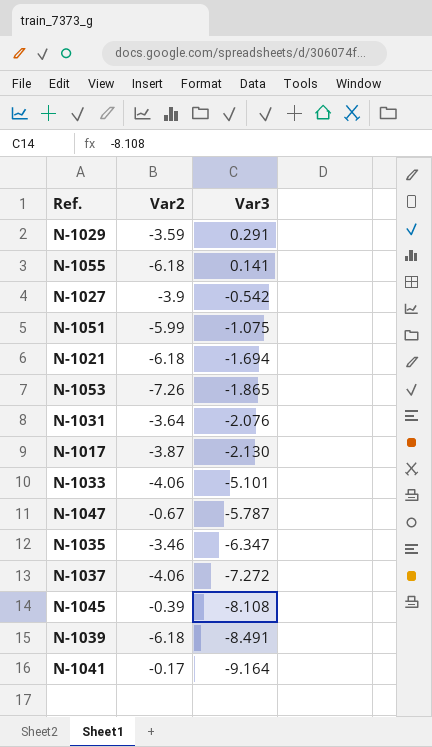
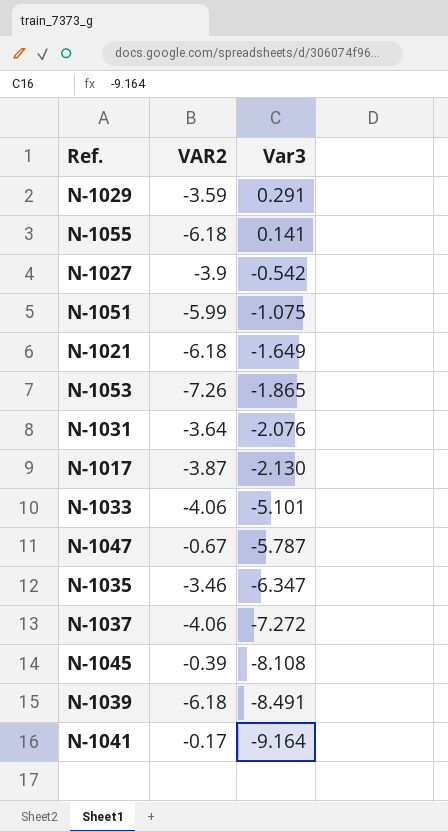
column name: Var2 -> VAR2
N-1021 | Var3: -1.694 -> -1.649

